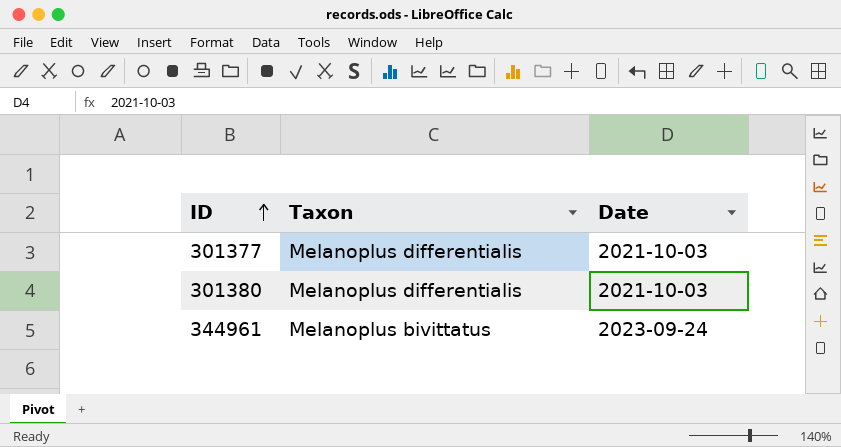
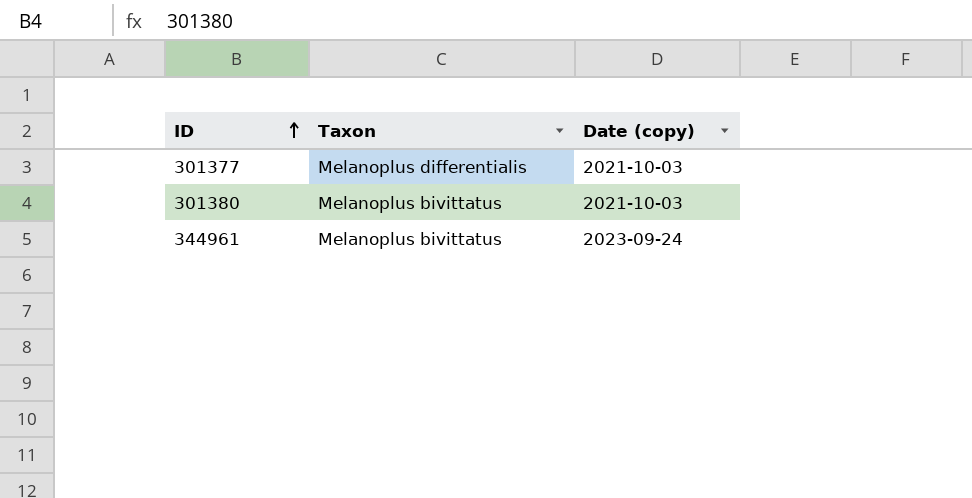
column name: Date -> Date (copy)
301380 | Taxon: Melanoplus differentialis -> Melanoplus bivittatus

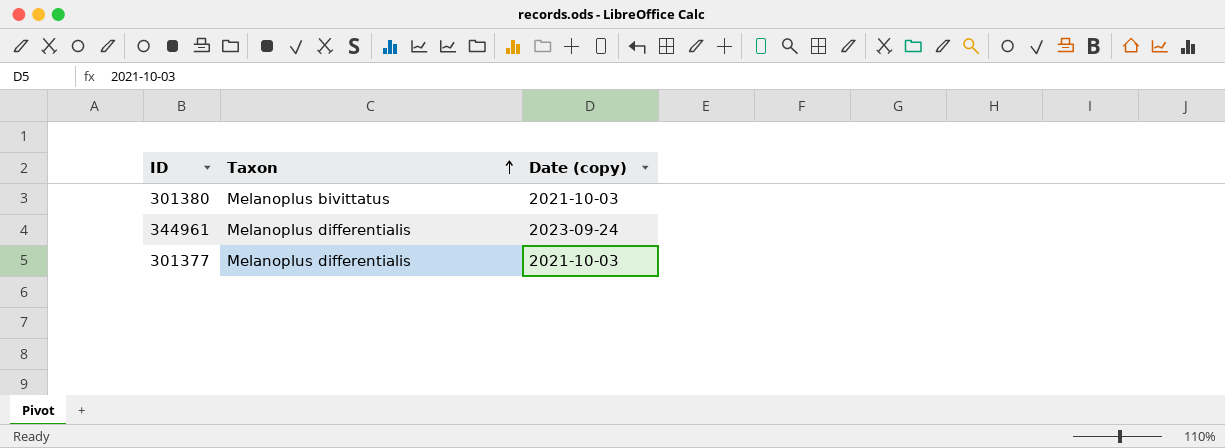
row order: ID ascending -> Taxon ascending
344961 | Taxon: Melanoplus bivittatus -> Melanoplus differentialis

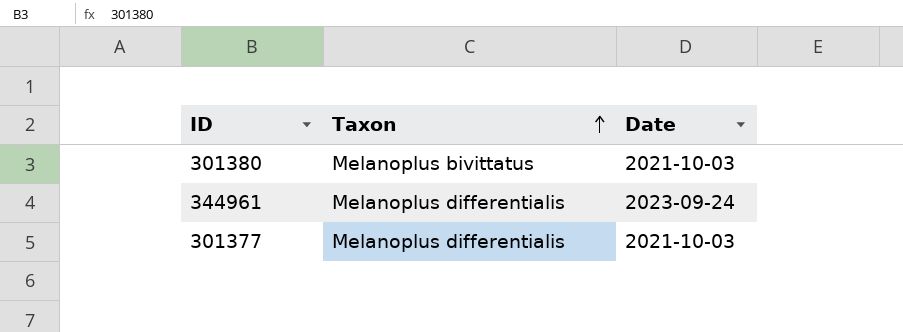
column name: Date (copy) -> Date

